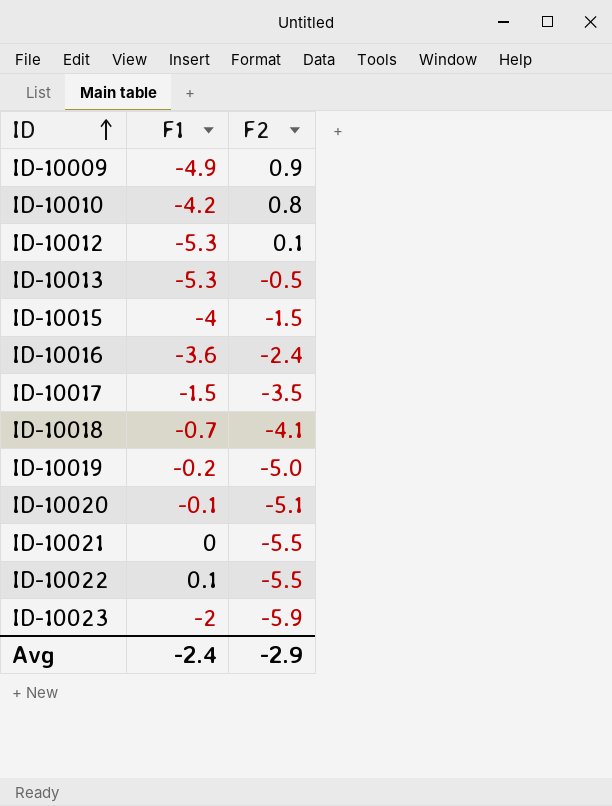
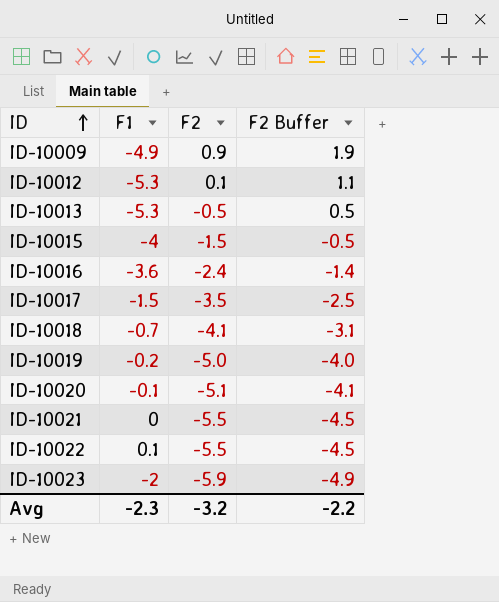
column F2 Buffer | formula: none -> [F2] + 1
row ID-10010: -4.2 | 0.8 -> none
Avg | F1: -2.4 -> -2.3
Avg | F2: -2.9 -> -3.2

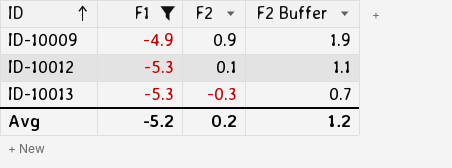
filter: none -> F1 <= -4.9
ID-10013 | F2: -0.5 -> -0.3
ID-10013 | F2 Buffer: 0.5 -> 0.7
Avg | F1: -2.3 -> -5.2
Avg | F2: -3.2 -> 0.2
Avg | F2 Buffer: -2.2 -> 1.2

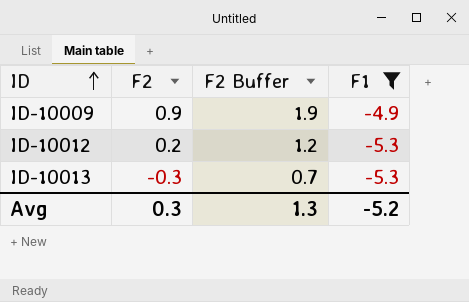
column F1 | position: 2 -> 4
ID-10012 | F2: 0.1 -> 0.2
ID-10012 | F2 Buffer: 1.1 -> 1.2
Avg | F2: 0.2 -> 0.3
Avg | F2 Buffer: 1.2 -> 1.3

